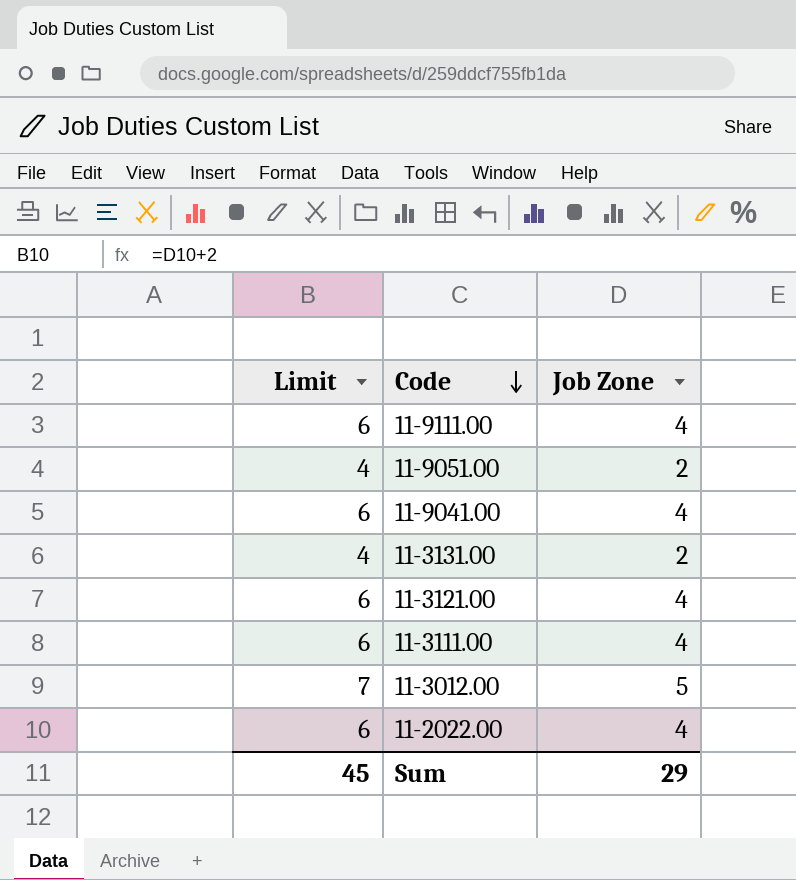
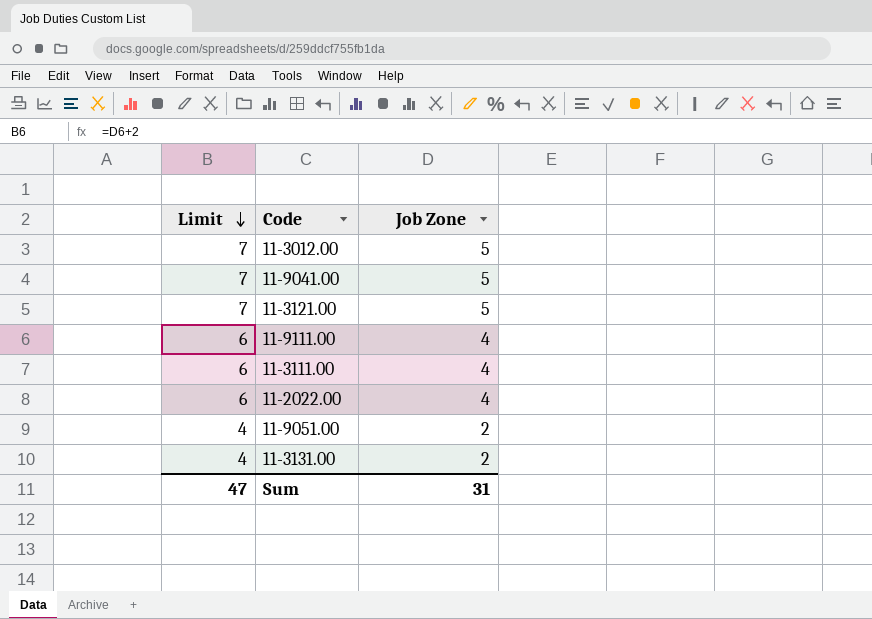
row order: Code descending -> Limit descending
11-9041.00 | Limit: 6 -> 7
11-9041.00 | Job Zone: 4 -> 5
11-3121.00 | Limit: 6 -> 7
11-3121.00 | Job Zone: 4 -> 5
Sum | Limit: 45 -> 47
Sum | Job Zone: 29 -> 31

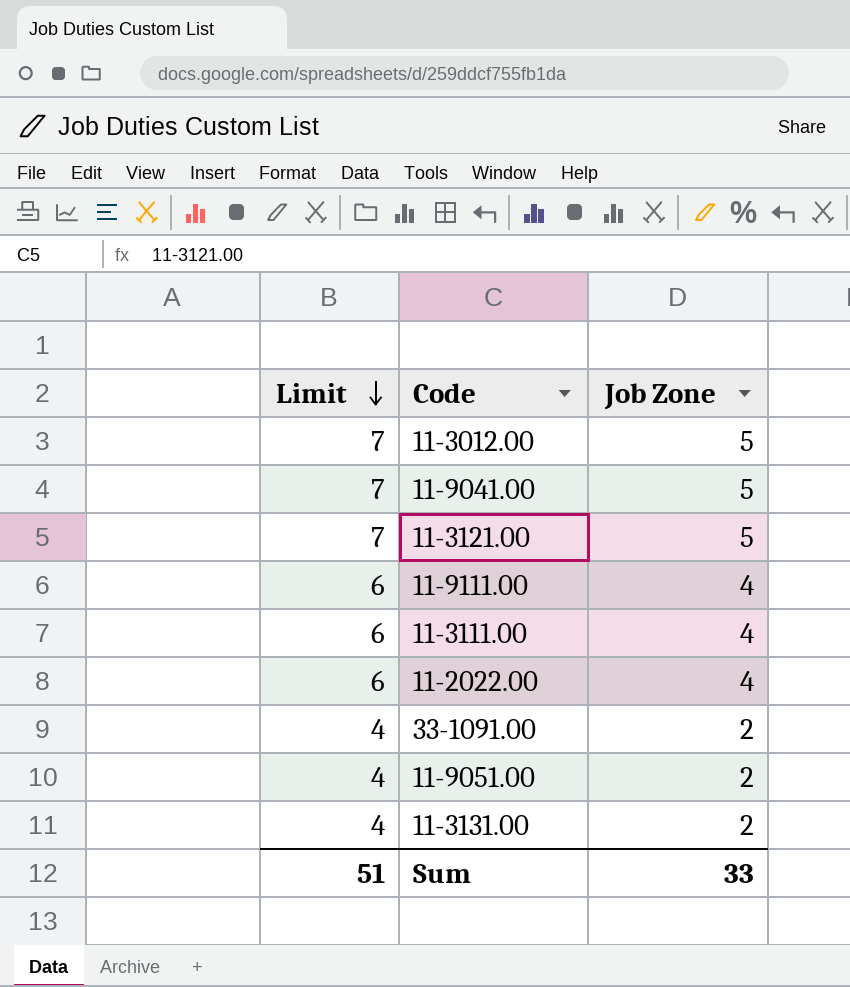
row 33-1091.00: none -> 4 | 2
Sum | Limit: 47 -> 51
Sum | Job Zone: 31 -> 33

